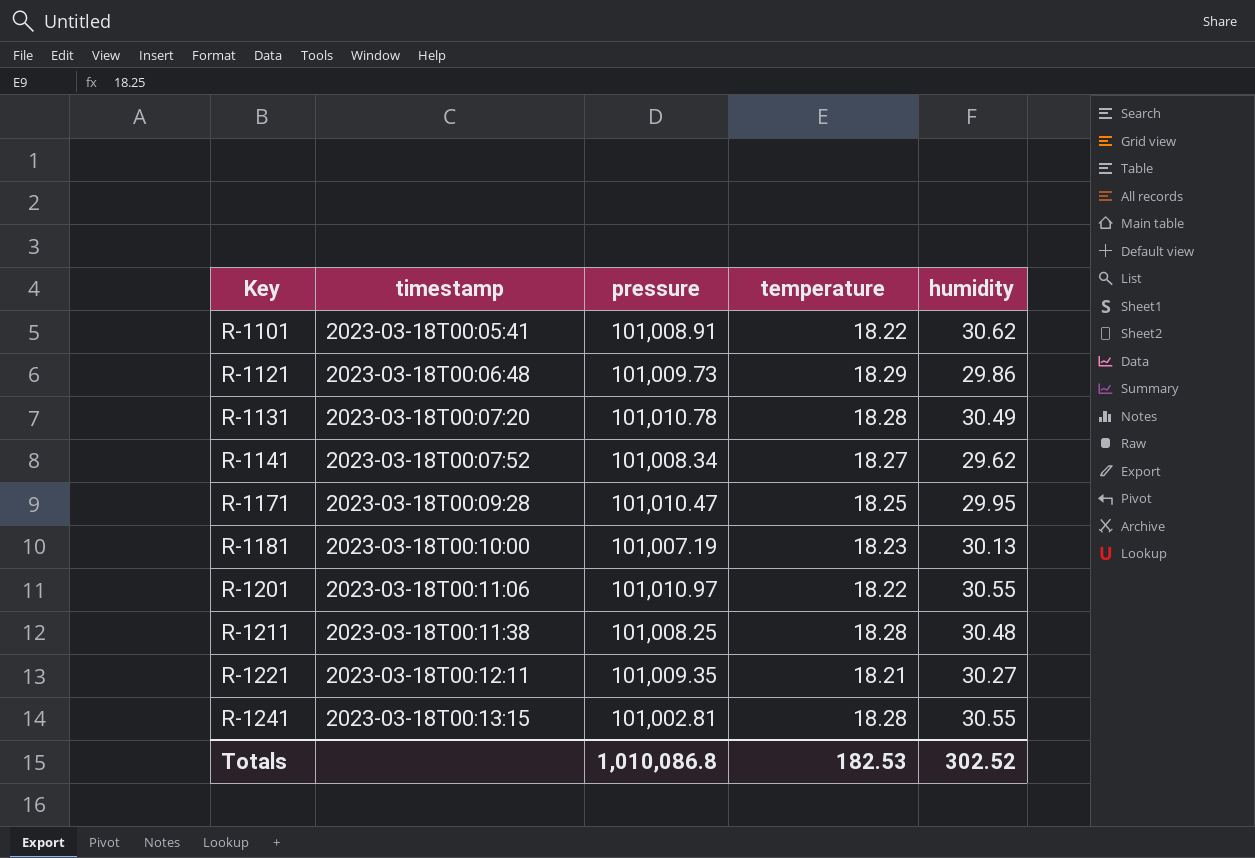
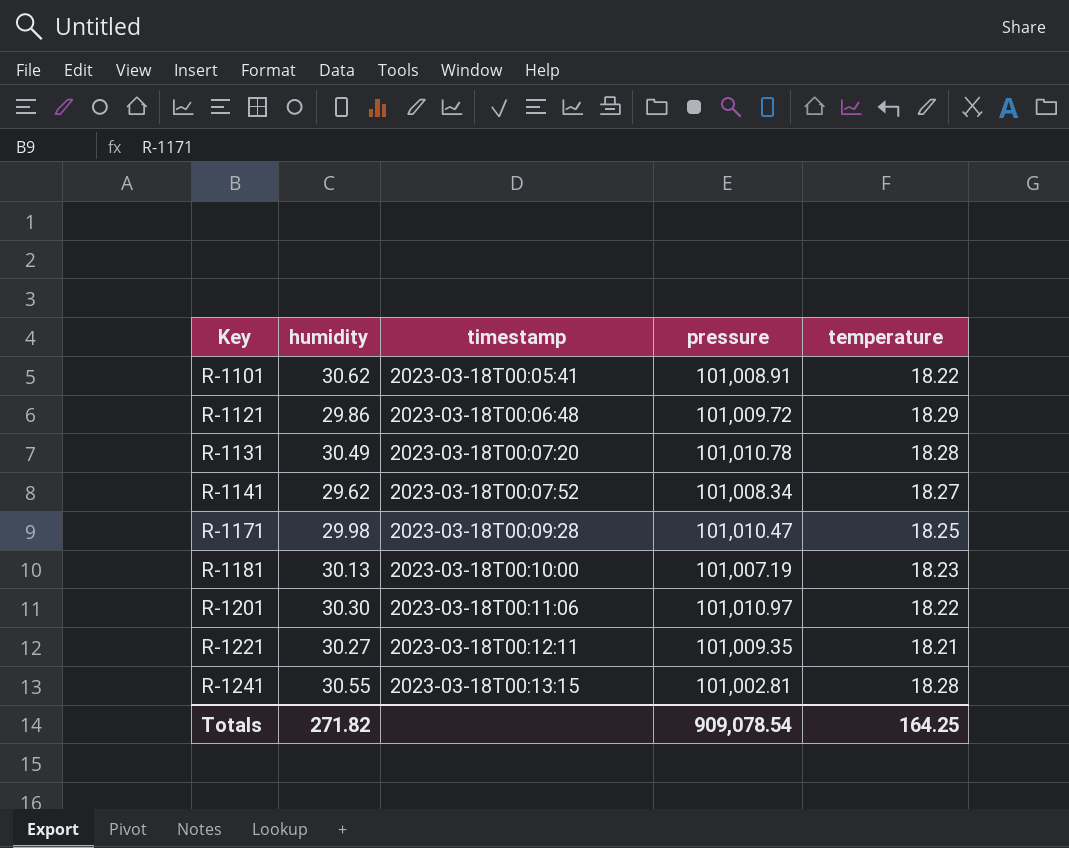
column humidity | position: 5 -> 2
row R-1211: 2023-03-18T00:11:38 | 101,008.25 | 18.28 | 30.48 -> none
R-1121 | pressure: 101,009.73 -> 101,009.72
R-1171 | humidity: 29.95 -> 29.98
R-1201 | humidity: 30.55 -> 30.30
Totals | humidity: 302.52 -> 271.82
Totals | pressure: 1,010,086.8 -> 909,078.54
Totals | temperature: 182.53 -> 164.25

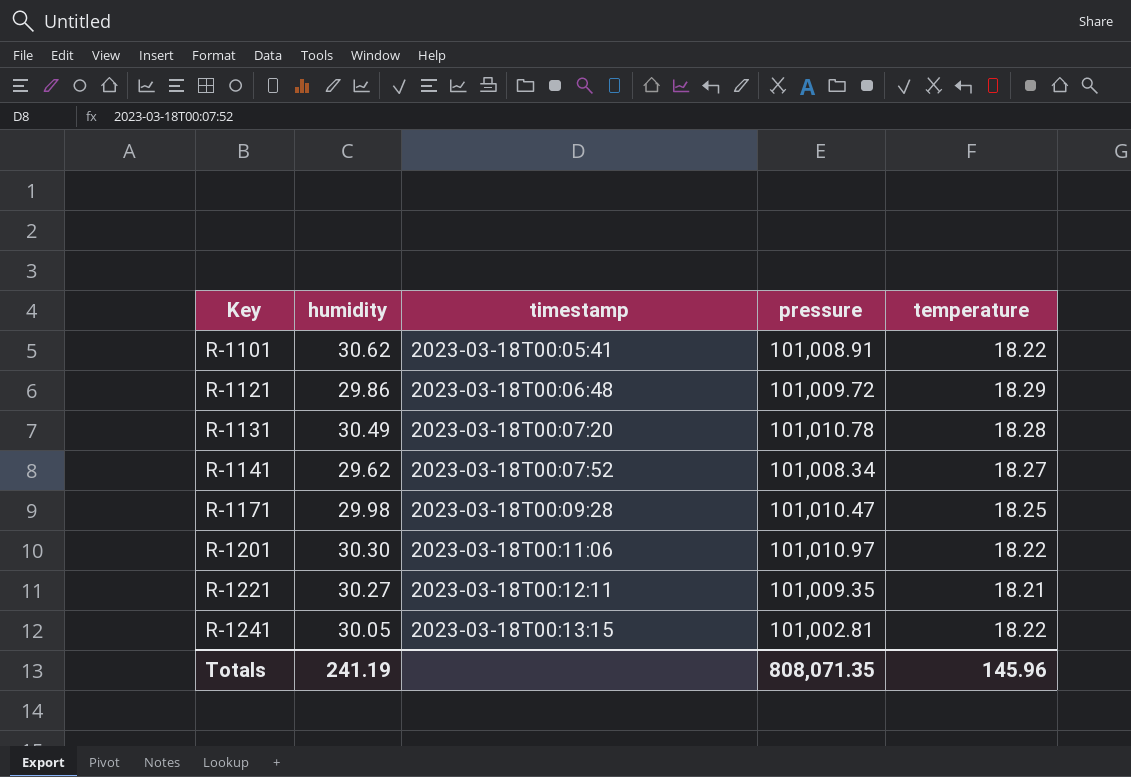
row R-1181: 30.13 | 2023-03-18T00:10:00 | 101,007.19 | 18.23 -> none
R-1241 | humidity: 30.55 -> 30.05
R-1241 | temperature: 18.28 -> 18.22
Totals | humidity: 271.82 -> 241.19
Totals | pressure: 909,078.54 -> 808,071.35
Totals | temperature: 164.25 -> 145.96

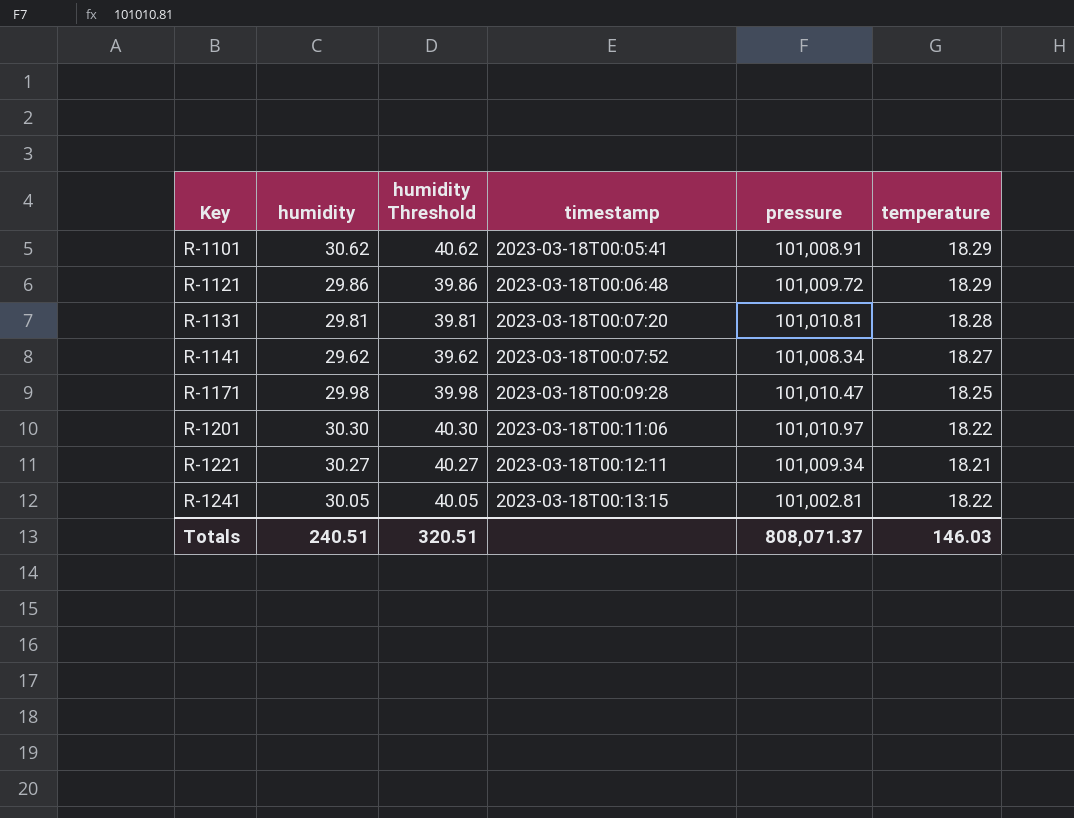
column humidity Threshold | formula: none -> [humidity] + 10
R-1101 | temperature: 18.22 -> 18.29
R-1131 | humidity: 30.49 -> 29.81
R-1131 | pressure: 101,010.78 -> 101,010.81
R-1221 | pressure: 101,009.35 -> 101,009.34
Totals | humidity: 241.19 -> 240.51
Totals | pressure: 808,071.35 -> 808,071.37
Totals | temperature: 145.96 -> 146.03

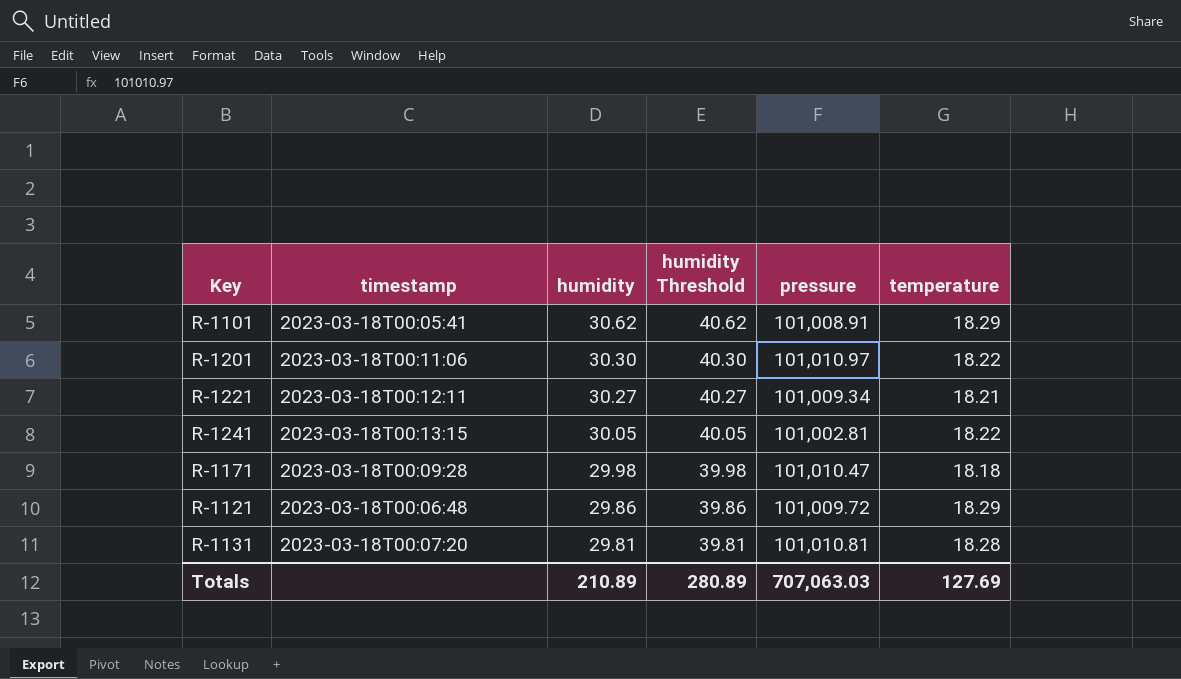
row order: Key ascending -> humidity descending
column timestamp | position: 4 -> 2
row R-1141: 29.62 | 39.62 | 2023-03-18T00:07:52 | 101,008.34 | 18.27 -> none
R-1171 | temperature: 18.25 -> 18.18
Totals | humidity: 240.51 -> 210.89
Totals | humidity Threshold: 320.51 -> 280.89
Totals | pressure: 808,071.37 -> 707,063.03
Totals | temperature: 146.03 -> 127.69

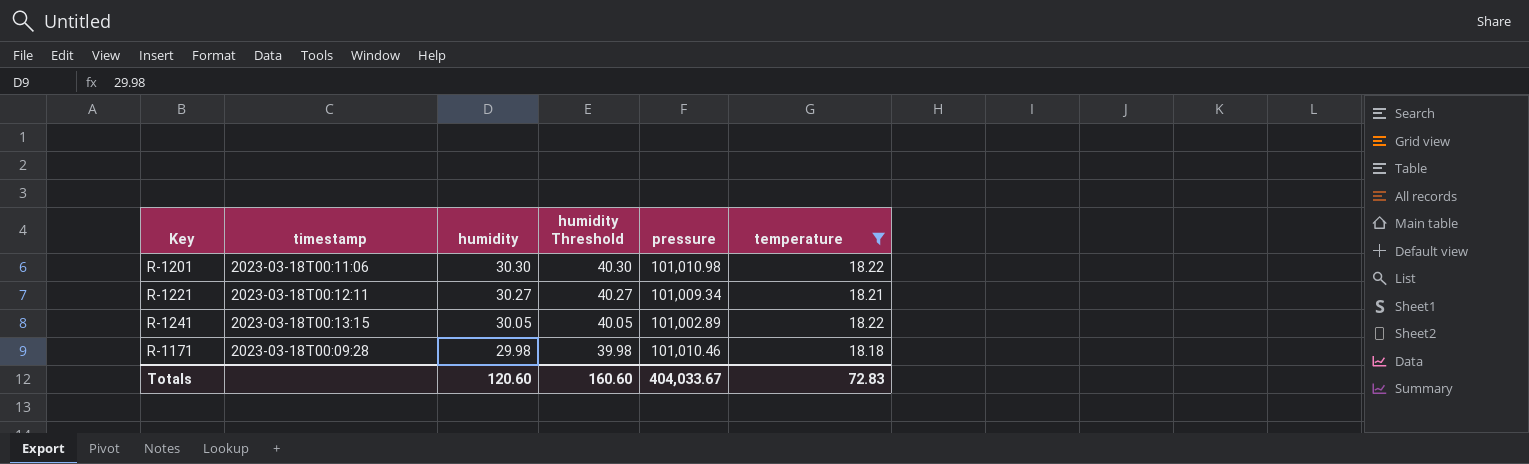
filter: none -> temperature <= 18.22
R-1201 | pressure: 101,010.97 -> 101,010.98
R-1241 | pressure: 101,002.81 -> 101,002.89
R-1171 | pressure: 101,010.47 -> 101,010.46
Totals | humidity: 210.89 -> 120.60
Totals | humidity Threshold: 280.89 -> 160.60
Totals | pressure: 707,063.03 -> 404,033.67
Totals | temperature: 127.69 -> 72.83

